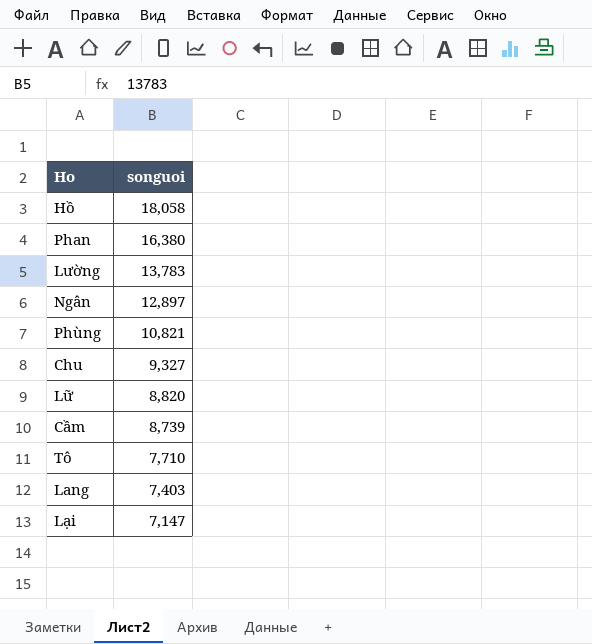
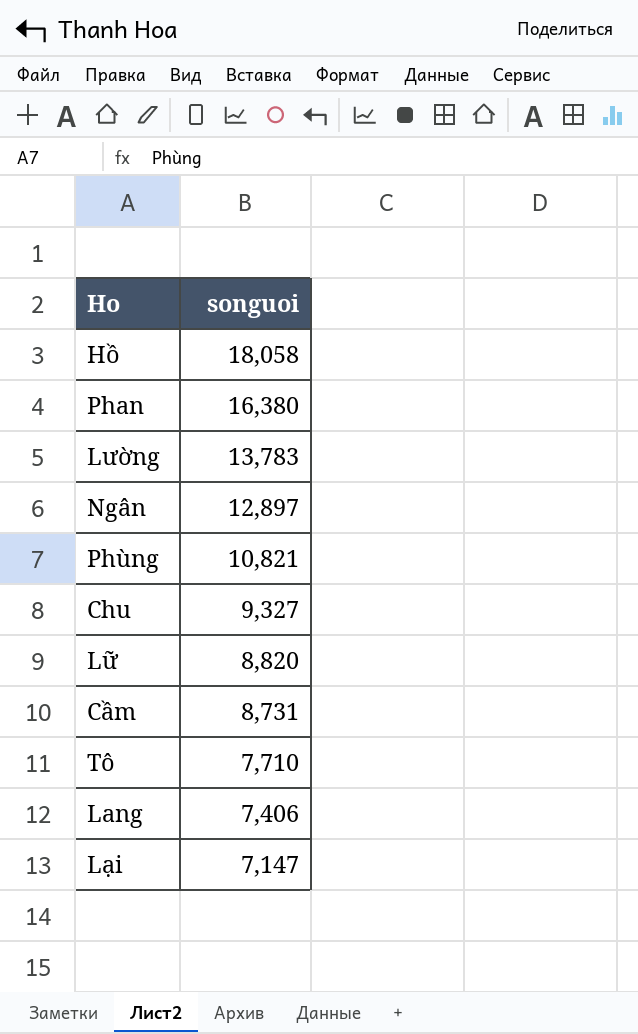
Cầm | songuoi: 8,739 -> 8,731
Lang | songuoi: 7,403 -> 7,406

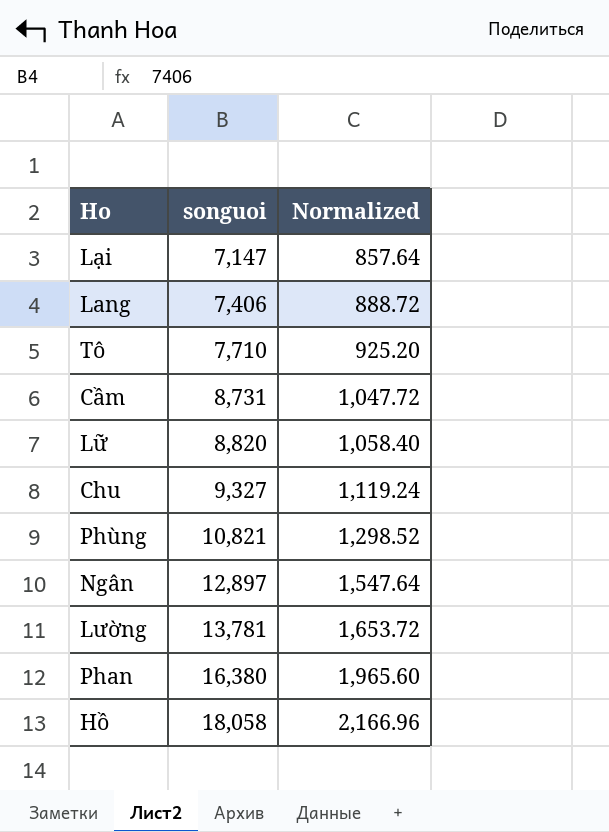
row order: songuoi descending -> songuoi ascending
column Normalized | formula: none -> [songuoi] * 0.12
Lường | songuoi: 13,783 -> 13,781

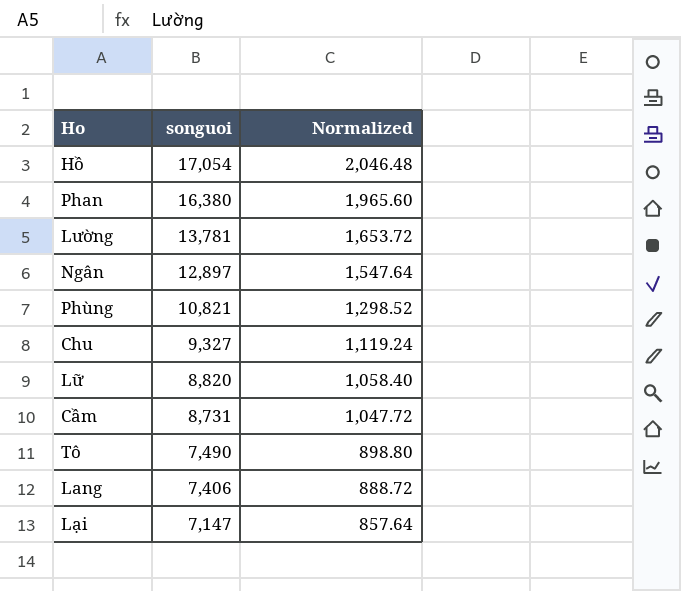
row order: songuoi ascending -> songuoi descending
Hồ | songuoi: 18,058 -> 17,054
Hồ | Normalized: 2,166.96 -> 2,046.48
Tô | songuoi: 7,710 -> 7,490
Tô | Normalized: 925.20 -> 898.80

